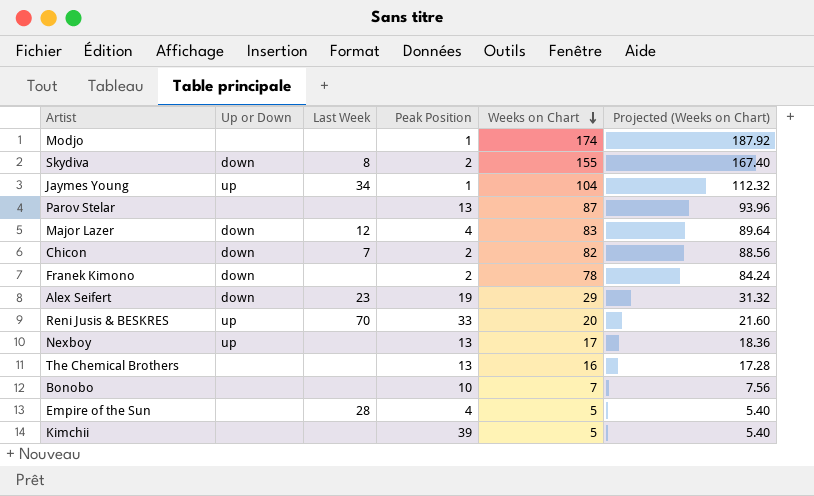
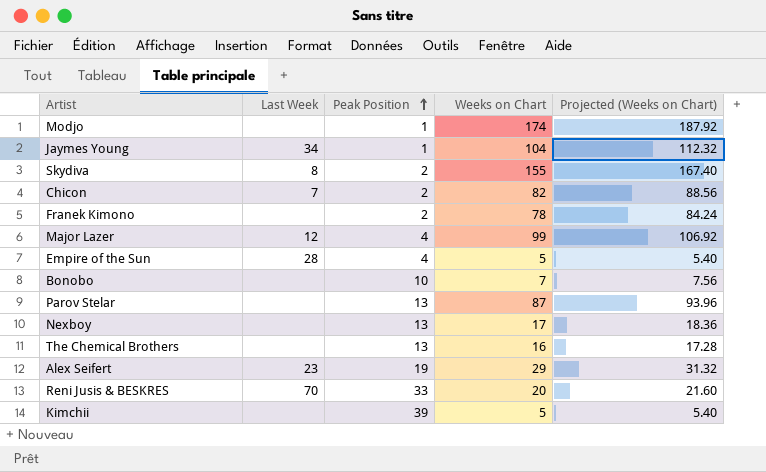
row order: Weeks on Chart descending -> Peak Position ascending
column Up or Down | position: 2 -> none
Major Lazer | Weeks on Chart: 83 -> 99
Major Lazer | Projected (Weeks on Chart): 89.64 -> 106.92

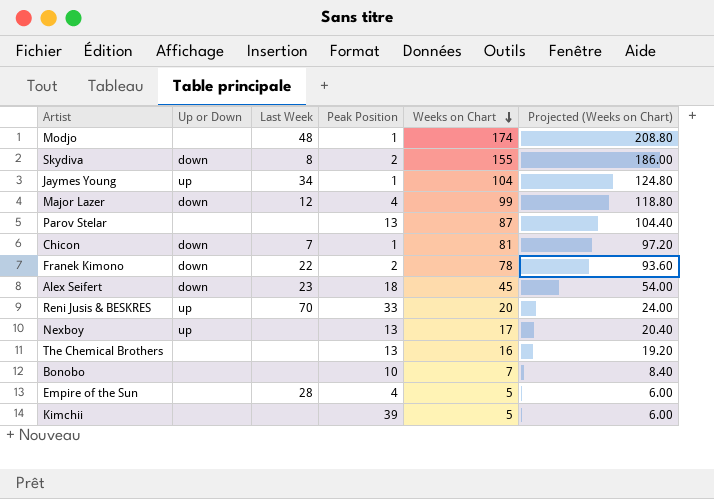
row order: Peak Position ascending -> Weeks on Chart descending
column Up or Down | position: none -> 2
column Projected (Weeks on Chart) | formula: [Weeks on Chart] * 1.08 -> [Weeks on Chart] * 1.2
Modjo | Last Week: none -> 48
Chicon | Peak Position: 2 -> 1
Chicon | Weeks on Chart: 82 -> 81
Franek Kimono | Last Week: none -> 22
Alex Seifert | Peak Position: 19 -> 18
Alex Seifert | Weeks on Chart: 29 -> 45

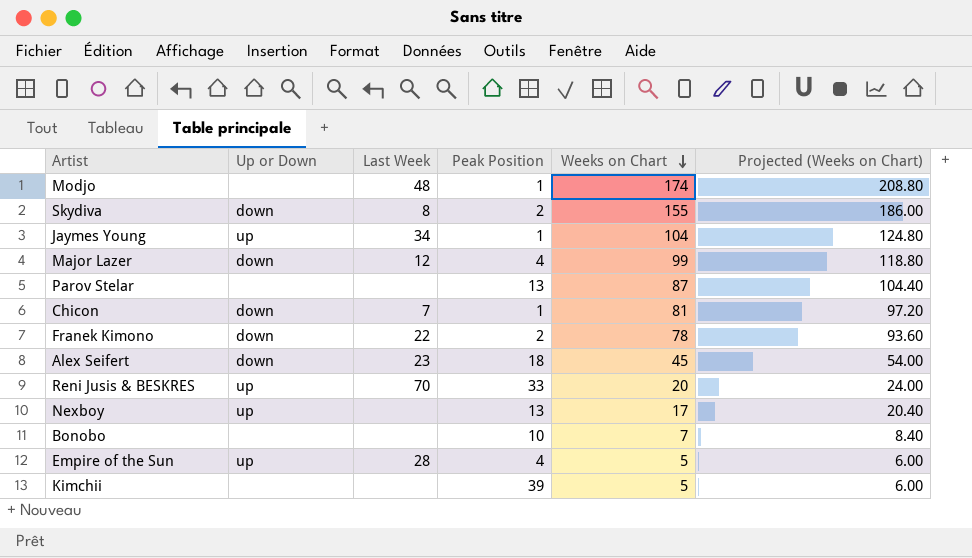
row The Chemical Brothers: none | none | 13 | 16 | 19.20 -> none
Empire of the Sun | Up or Down: none -> up

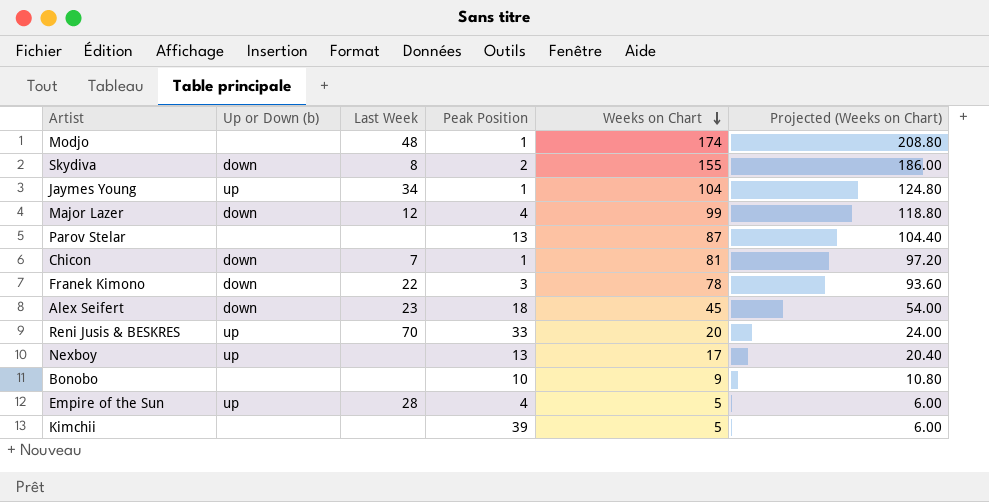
column name: Up or Down -> Up or Down (b)
Franek Kimono | Peak Position: 2 -> 3
Bonobo | Weeks on Chart: 7 -> 9
Bonobo | Projected (Weeks on Chart): 8.40 -> 10.80

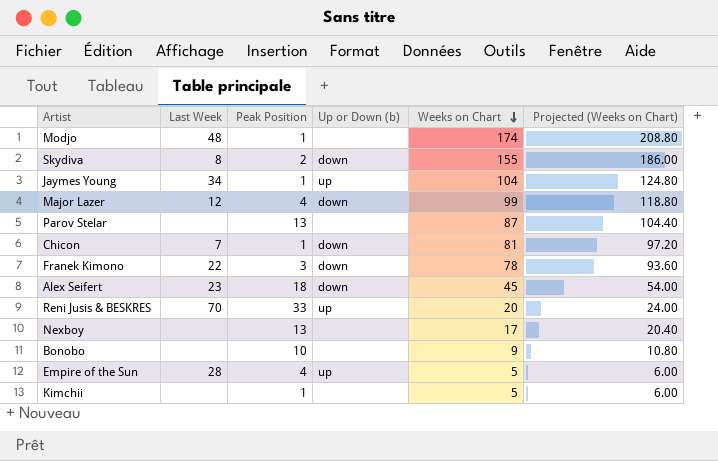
column Up or Down (b) | position: 2 -> 4
Nexboy | Up or Down (b): up -> none
Kimchii | Peak Position: 39 -> 1

